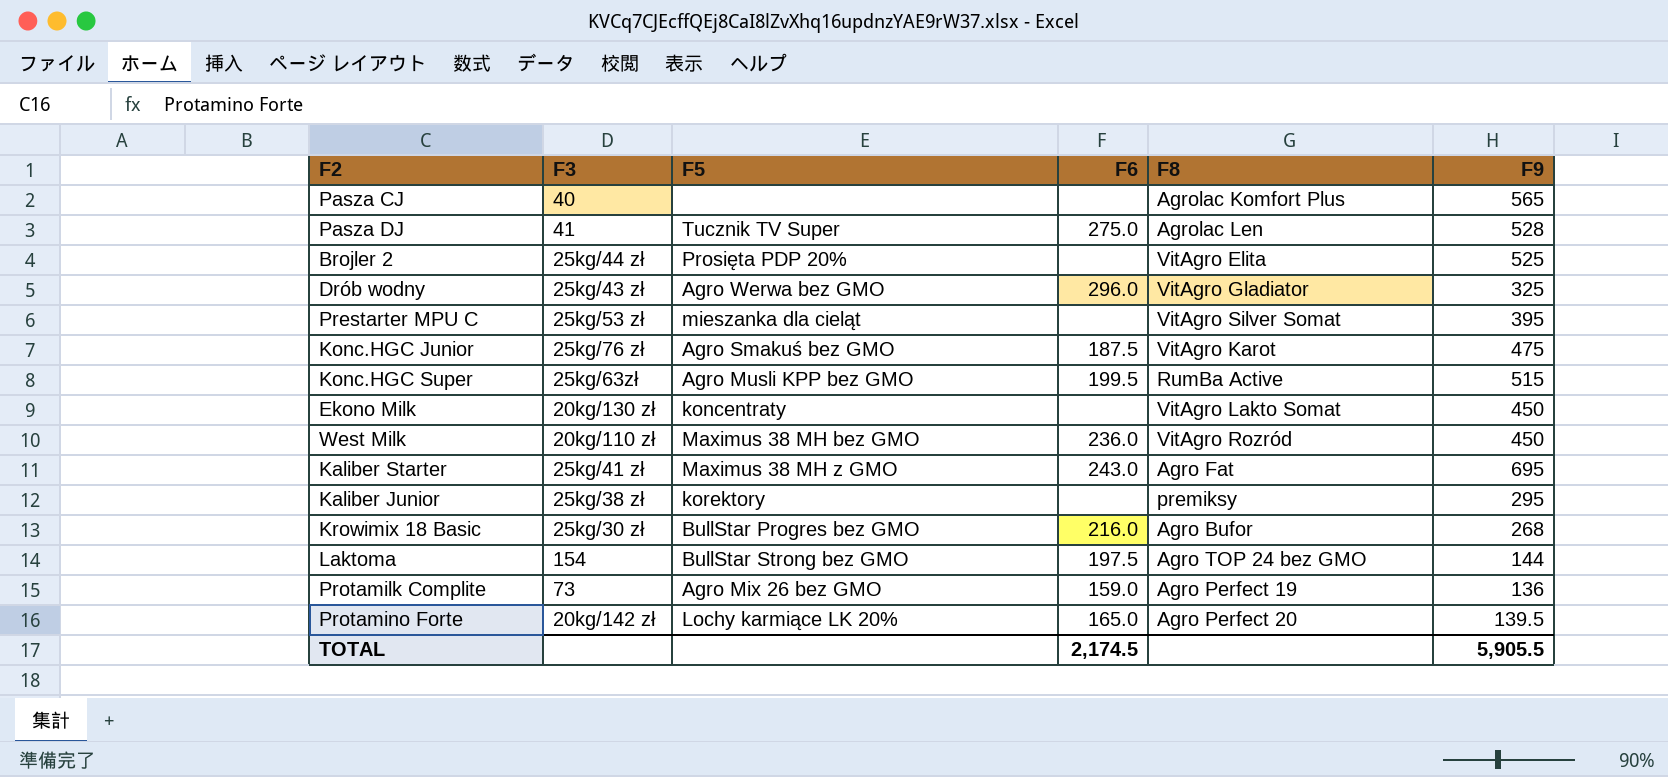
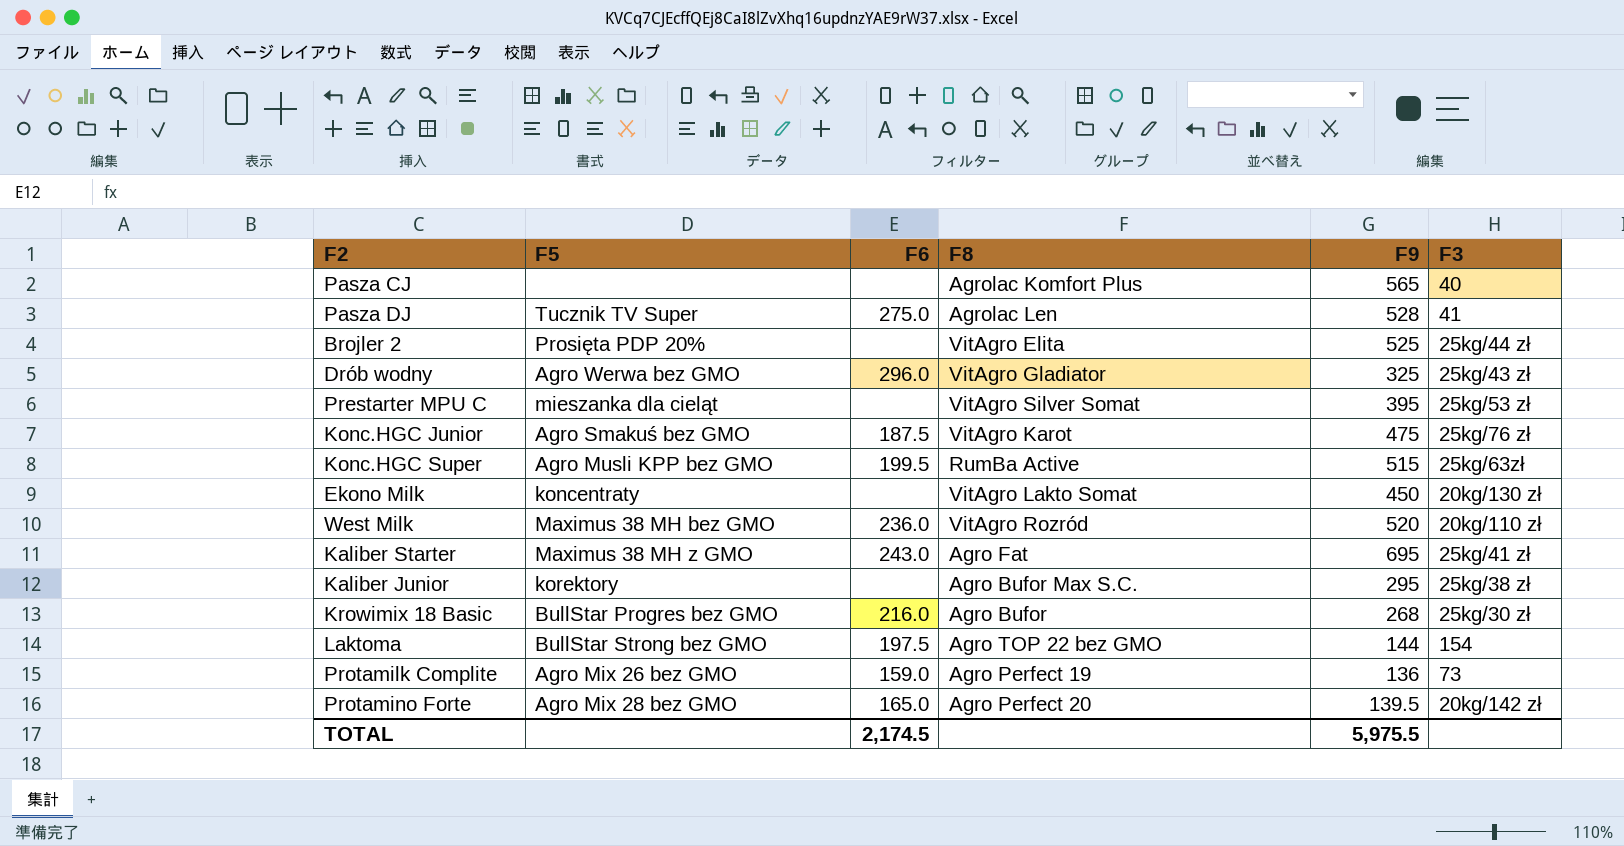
column F3 | position: 2 -> 6
West Milk | F9: 450 -> 520
Kaliber Junior | F8: premiksy -> Agro Bufor Max S.C.
Laktoma | F8: Agro TOP 24 bez GMO -> Agro TOP 22 bez GMO
Protamino Forte | F5: Lochy karmiące LK 20% -> Agro Mix 28 bez GMO
TOTAL | F9: 5,905.5 -> 5,975.5

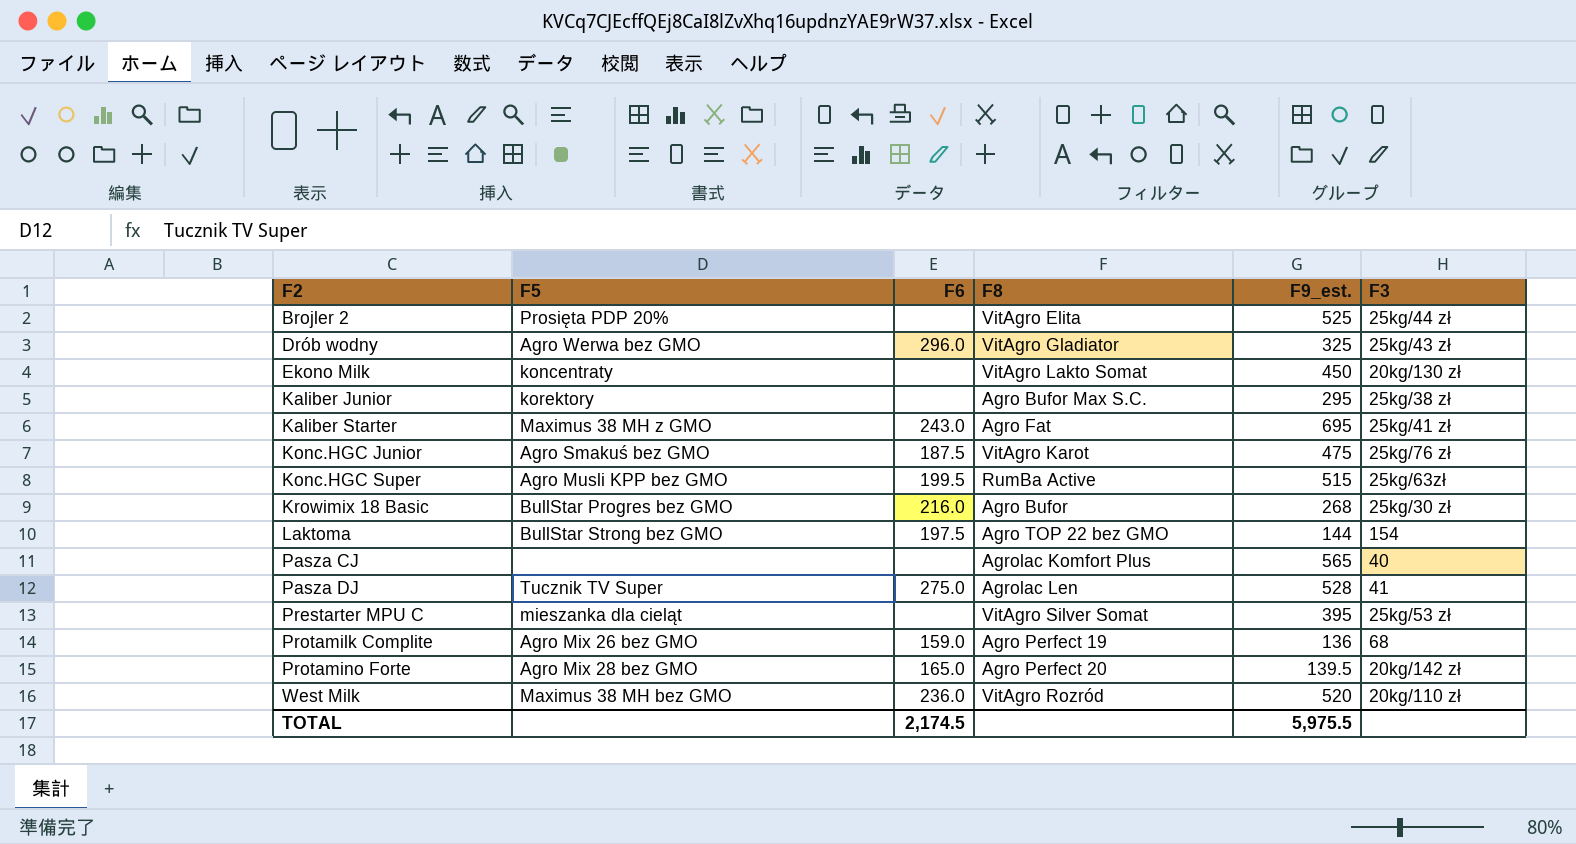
row order: none -> F2 ascending
column name: F9 -> F9_est.
Protamilk Complite | F3: 73 -> 68

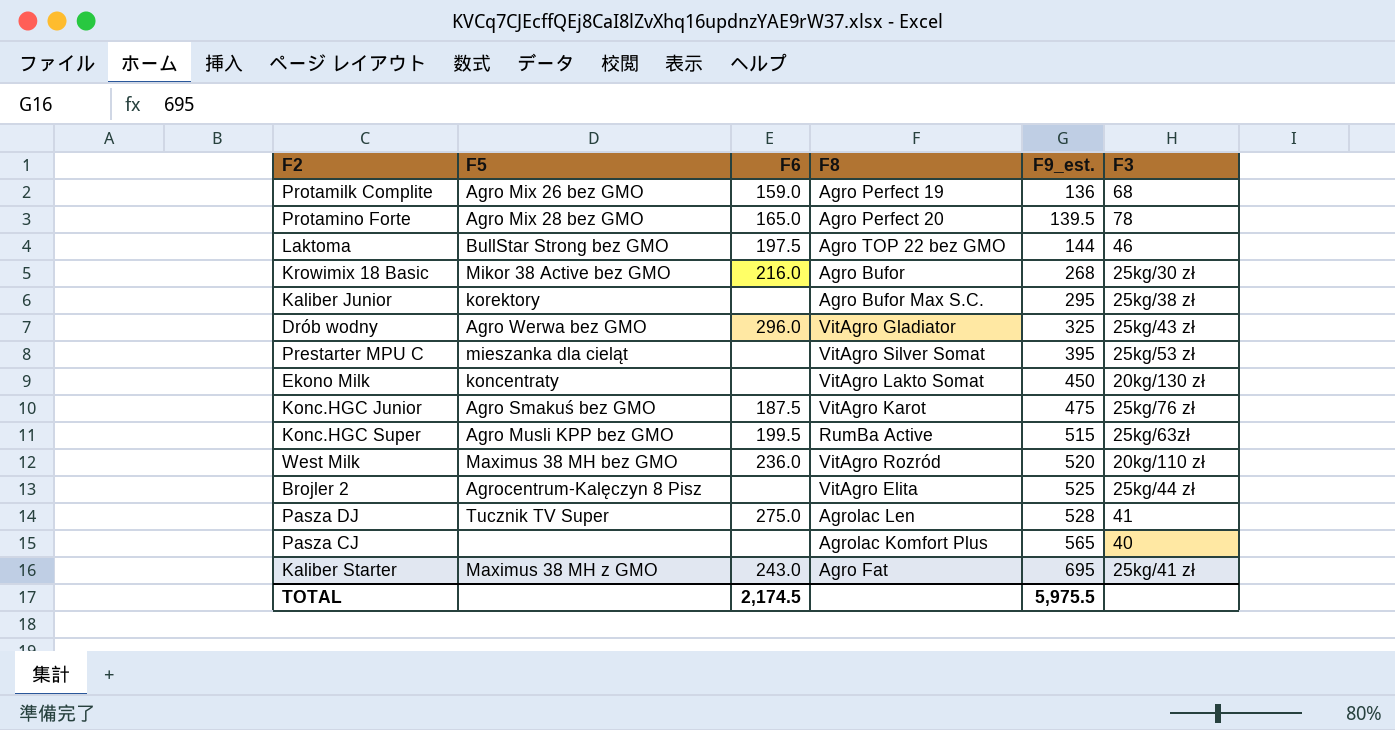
row order: F2 ascending -> F9_est. ascending
Protamino Forte | F3: 20kg/142 zł -> 78
Laktoma | F3: 154 -> 46
Krowimix 18 Basic | F5: BullStar Progres bez GMO -> Mikor 38 Active bez GMO
Brojler 2 | F5: Prosięta PDP 20% -> Agrocentrum-Kalęczyn 8 Pisz

